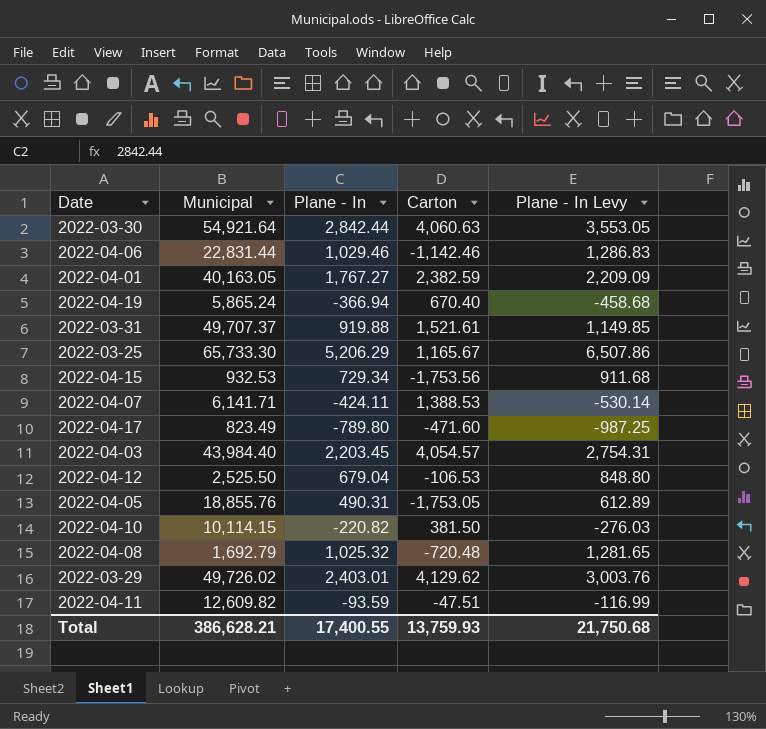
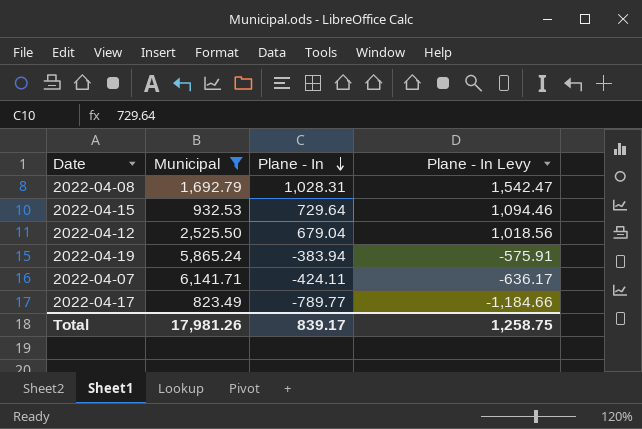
filter: none -> Municipal <= 6,141.71
row order: none -> Plane - In descending
column Carton | position: 4 -> none
column Plane - In Levy | formula: [Plane - In] * 1.25 -> [Plane - In] * 1.5
2022-04-08 | Plane - In: 1,025.32 -> 1,028.31
2022-04-15 | Plane - In: 729.34 -> 729.64
2022-04-19 | Plane - In: -366.94 -> -383.94
2022-04-17 | Plane - In: -789.80 -> -789.77
Total | Municipal: 386,628.21 -> 17,981.26
Total | Plane - In: 17,400.55 -> 839.17
Total | Plane - In Levy: 21,750.68 -> 1,258.75

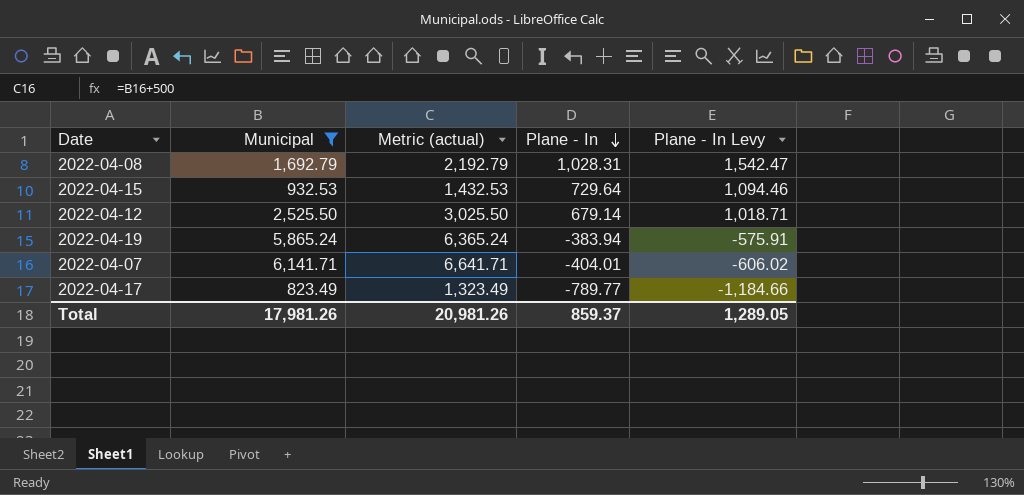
column Metric (actual) | formula: none -> [Municipal] + 500
2022-04-12 | Plane - In: 679.04 -> 679.14
2022-04-12 | Plane - In Levy: 1,018.56 -> 1,018.71
2022-04-07 | Plane - In: -424.11 -> -404.01
2022-04-07 | Plane - In Levy: -636.17 -> -606.02
Total | Plane - In: 839.17 -> 859.37
Total | Plane - In Levy: 1,258.75 -> 1,289.05

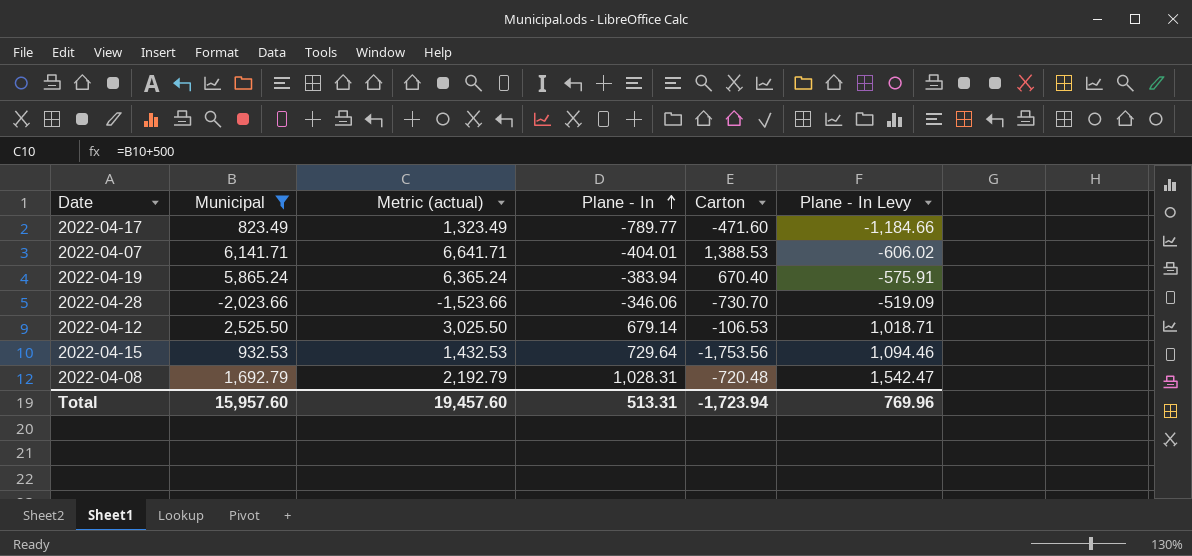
row order: Plane - In descending -> Plane - In ascending
column Carton | position: none -> 5
row 2022-04-28: none -> -2,023.66 | -1,523.66 | -346.06 | -730.70 | -519.09
Total | Municipal: 17,981.26 -> 15,957.60
Total | Metric (actual): 20,981.26 -> 19,457.60
Total | Plane - In: 859.37 -> 513.31
Total | Plane - In Levy: 1,289.05 -> 769.96

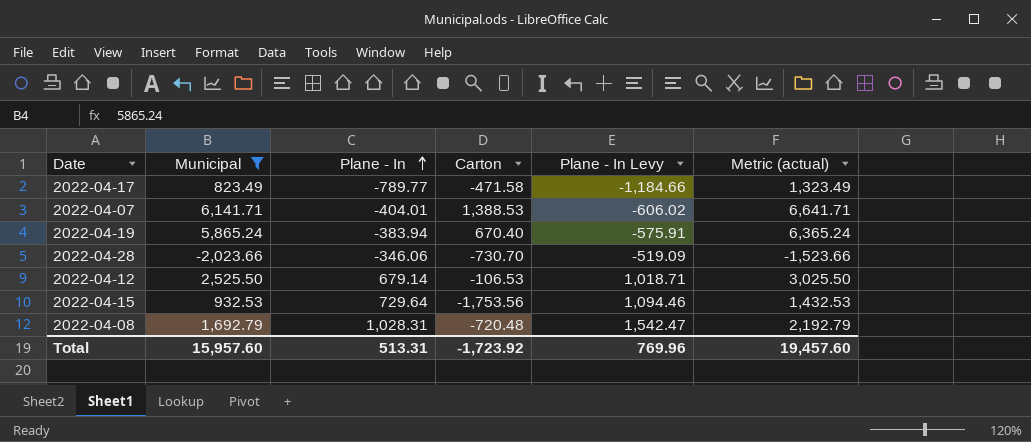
column Metric (actual) | position: 3 -> 6
2022-04-17 | Carton: -471.60 -> -471.58
Total | Carton: -1,723.94 -> -1,723.92

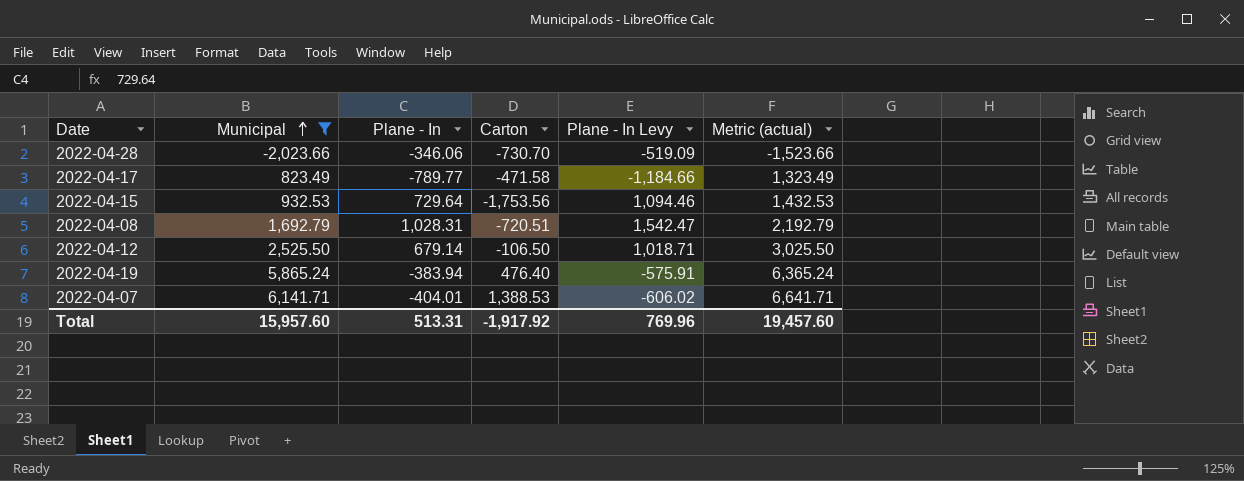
row order: Plane - In ascending -> Municipal ascending
2022-04-08 | Carton: -720.48 -> -720.51
2022-04-12 | Carton: -106.53 -> -106.50
2022-04-19 | Carton: 670.40 -> 476.40
Total | Carton: -1,723.92 -> -1,917.92

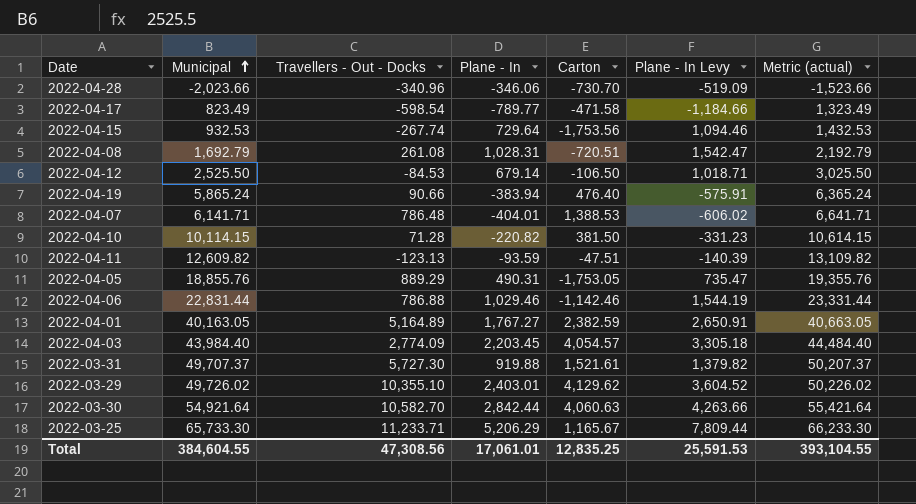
filter: Municipal <= 6,141.71 -> none
column Travellers - Out - Docks | position: none -> 3
Total | Municipal: 15,957.60 -> 384,604.55
Total | Plane - In: 513.31 -> 17,061.01
Total | Carton: -1,917.92 -> 12,835.25
Total | Plane - In Levy: 769.96 -> 25,591.53
Total | Metric (actual): 19,457.60 -> 393,104.55

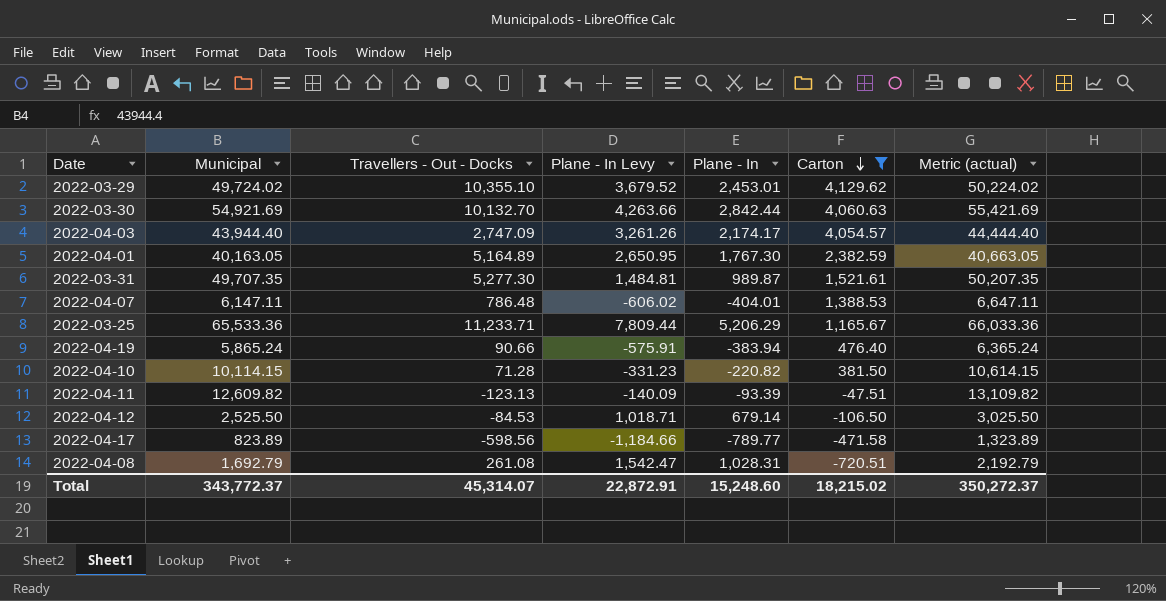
filter: none -> Carton >= -720.51
row order: Municipal ascending -> Carton descending
column Plane - In Levy | position: 6 -> 4
2022-03-29 | Municipal: 49,726.02 -> 49,724.02
2022-03-29 | Plane - In Levy: 3,604.52 -> 3,679.52
2022-03-29 | Plane - In: 2,403.01 -> 2,453.01
2022-03-29 | Metric (actual): 50,226.02 -> 50,224.02
2022-03-30 | Municipal: 54,921.64 -> 54,921.69
2022-03-30 | Travellers - Out - Docks: 10,582.70 -> 10,132.70
2022-03-30 | Metric (actual): 55,421.64 -> 55,421.69
2022-04-03 | Municipal: 43,984.40 -> 43,944.40
2022-04-03 | Travellers - Out - Docks: 2,774.09 -> 2,747.09
2022-04-03 | Plane - In Levy: 3,305.18 -> 3,261.26
2022-04-03 | Plane - In: 2,203.45 -> 2,174.17
2022-04-03 | Metric (actual): 44,484.40 -> 44,444.40
2022-04-01 | Plane - In Levy: 2,650.91 -> 2,650.95
2022-04-01 | Plane - In: 1,767.27 -> 1,767.30
2022-03-31 | Municipal: 49,707.37 -> 49,707.35
2022-03-31 | Travellers - Out - Docks: 5,727.30 -> 5,277.30
2022-03-31 | Plane - In Levy: 1,379.82 -> 1,484.81
2022-03-31 | Plane - In: 919.88 -> 989.87
2022-03-31 | Metric (actual): 50,207.37 -> 50,207.35
2022-04-07 | Municipal: 6,141.71 -> 6,147.11
2022-04-07 | Metric (actual): 6,641.71 -> 6,647.11
2022-03-25 | Municipal: 65,733.30 -> 65,533.36
2022-03-25 | Metric (actual): 66,233.30 -> 66,033.36
2022-04-11 | Plane - In Levy: -140.39 -> -140.09
2022-04-11 | Plane - In: -93.59 -> -93.39
2022-04-17 | Municipal: 823.49 -> 823.89
2022-04-17 | Travellers - Out - Docks: -598.54 -> -598.56
2022-04-17 | Metric (actual): 1,323.49 -> 1,323.89
Total | Municipal: 384,604.55 -> 343,772.37
Total | Travellers - Out - Docks: 47,308.56 -> 45,314.07
Total | Plane - In Levy: 25,591.53 -> 22,872.91
Total | Plane - In: 17,061.01 -> 15,248.60
Total | Carton: 12,835.25 -> 18,215.02
Total | Metric (actual): 393,104.55 -> 350,272.37

